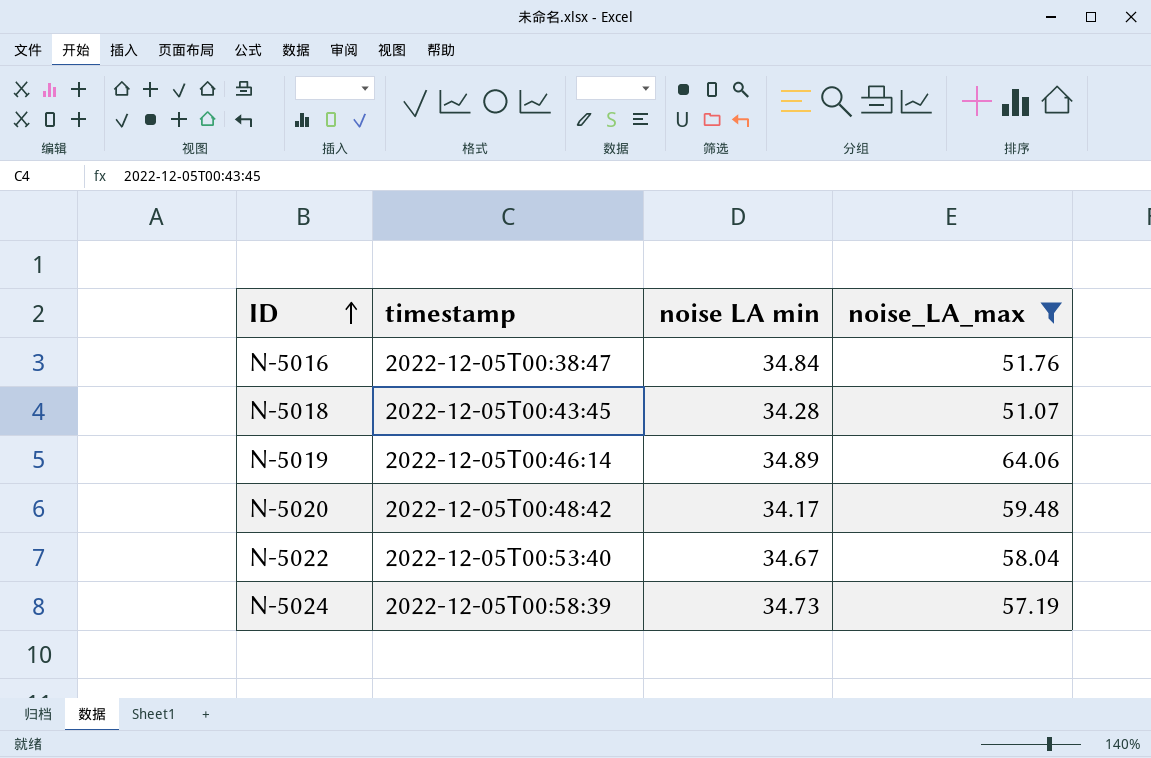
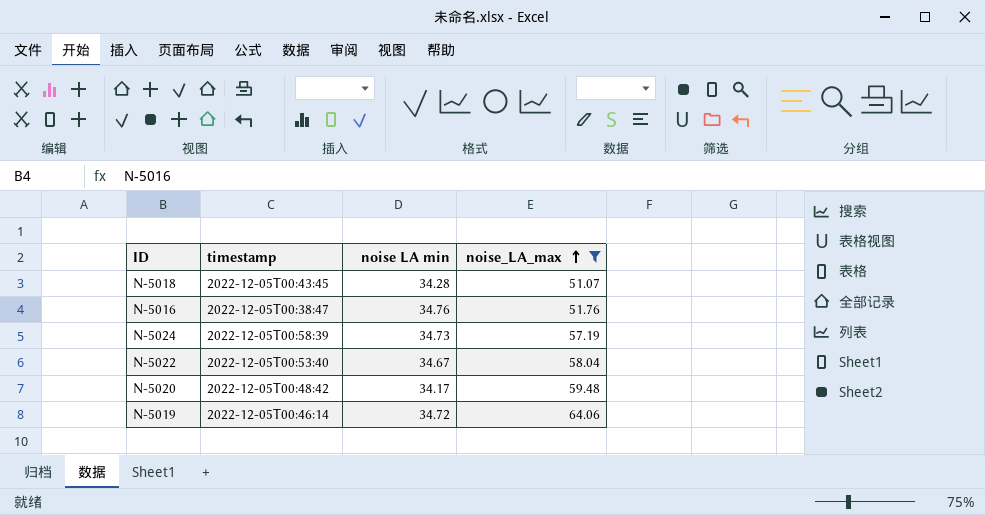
row order: ID ascending -> noise_LA_max ascending
N-5016 | noise LA min: 34.84 -> 34.76
N-5019 | noise LA min: 34.89 -> 34.72

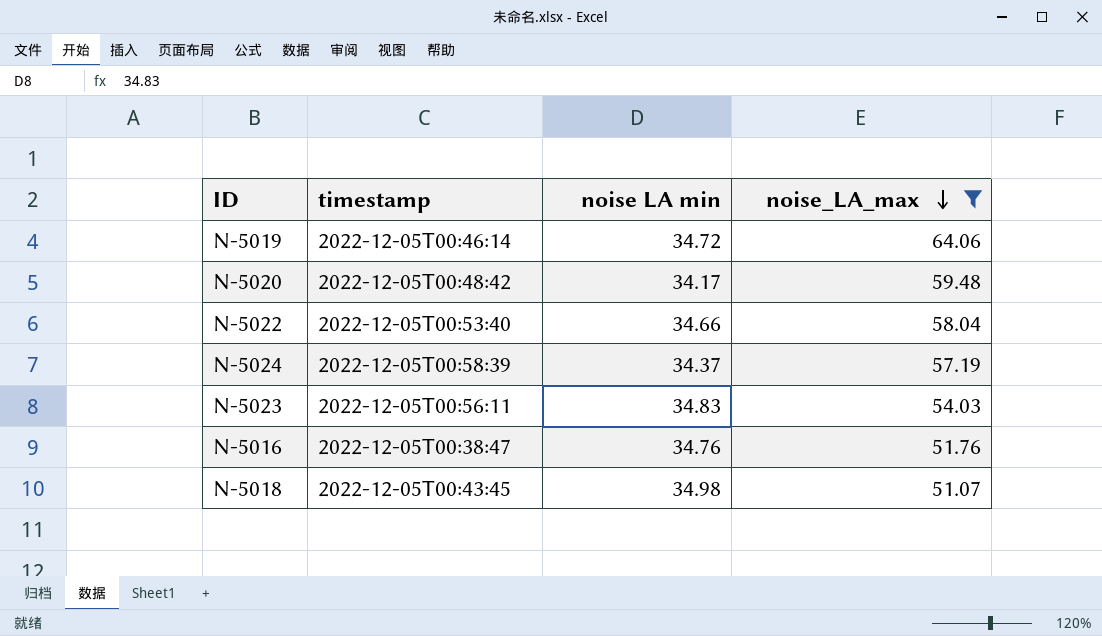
row order: noise_LA_max ascending -> noise_LA_max descending
N-5022 | noise LA min: 34.67 -> 34.66
N-5024 | noise LA min: 34.73 -> 34.37
row N-5023: none -> 2022-12-05T00:56:11 | 34.83 | 54.03
N-5018 | noise LA min: 34.28 -> 34.98

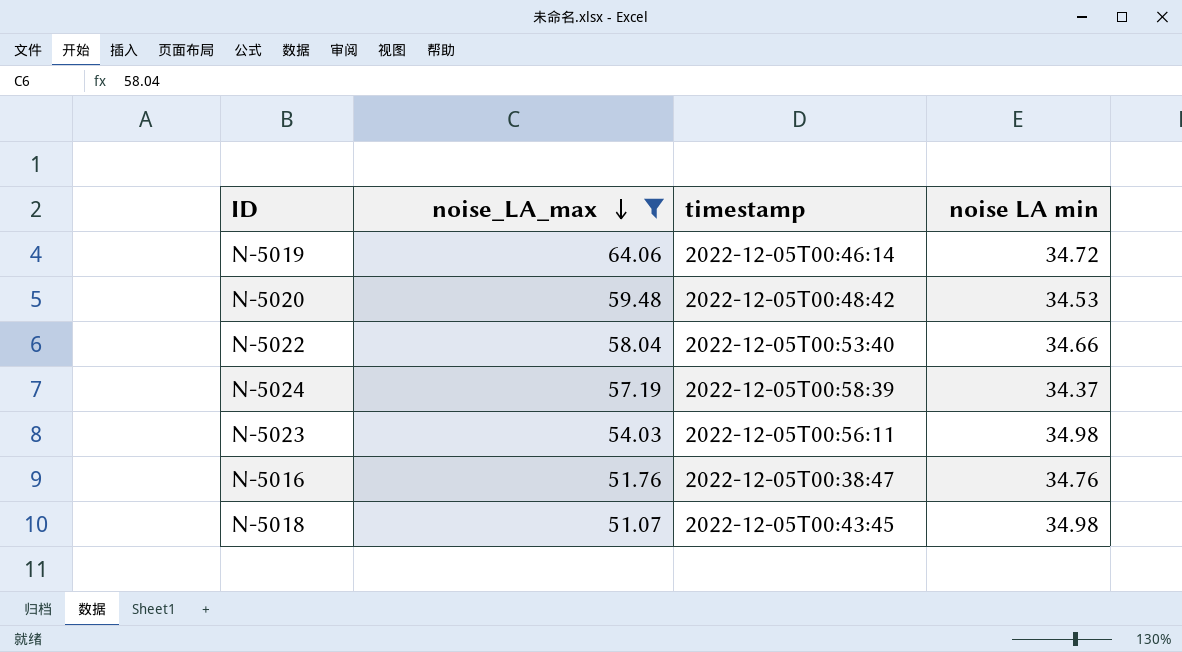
column noise_LA_max | position: 4 -> 2
N-5020 | noise LA min: 34.17 -> 34.53
N-5023 | noise LA min: 34.83 -> 34.98

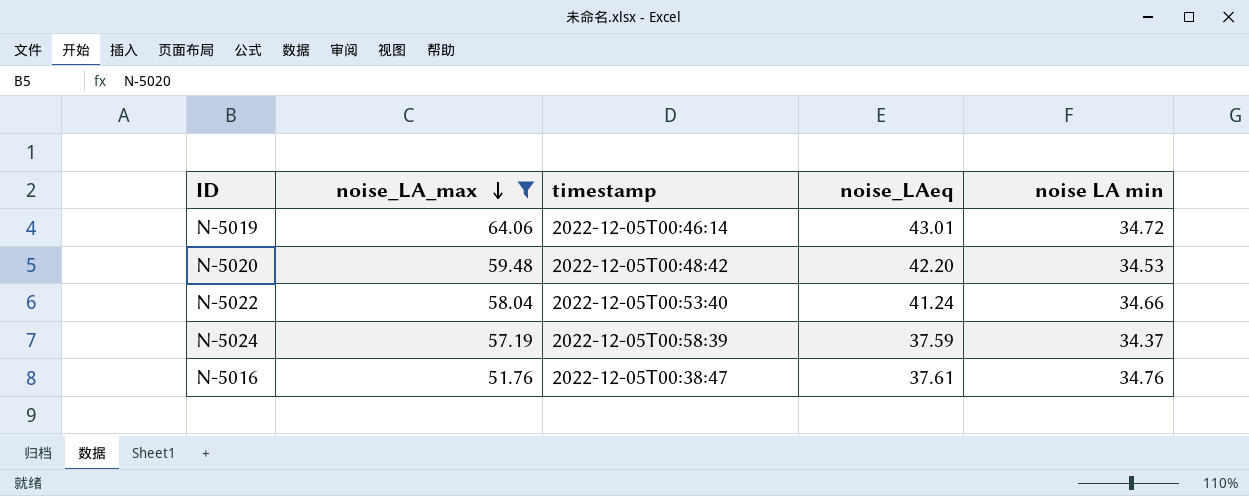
column noise_LAeq | position: none -> 4
row N-5023: 54.03 | 2022-12-05T00:56:11 | 34.98 -> none
row N-5018: 51.07 | 2022-12-05T00:43:45 | 34.98 -> none

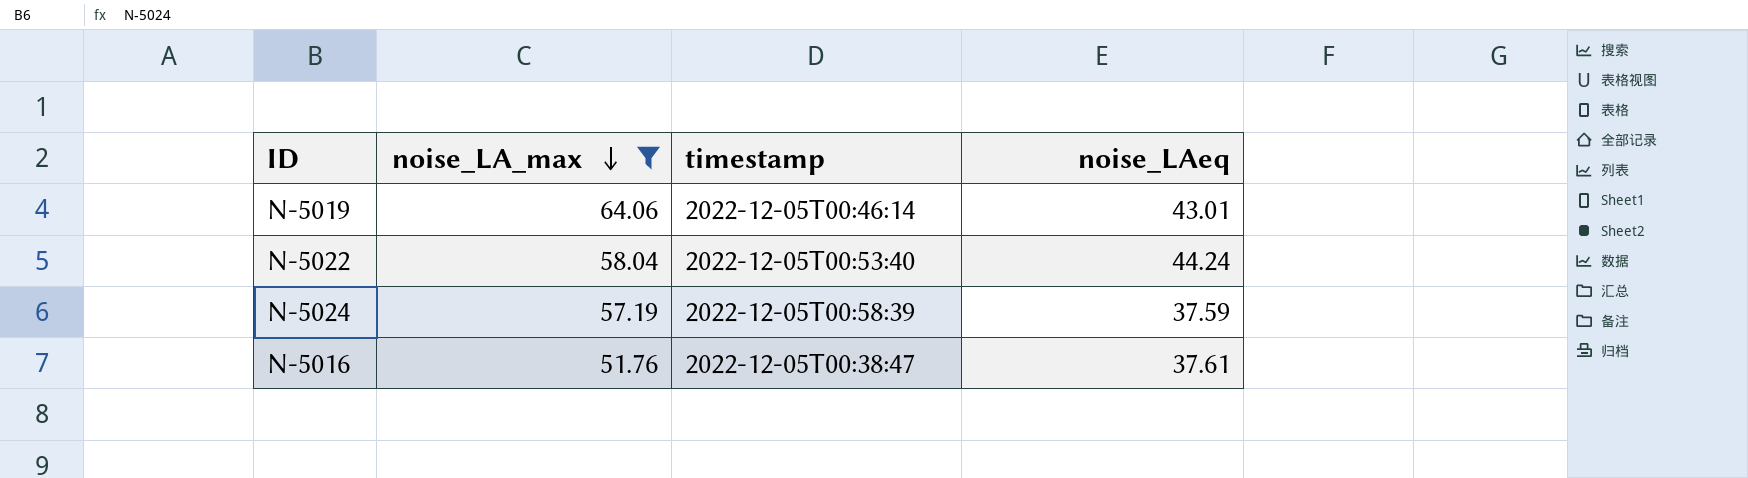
column noise LA min | position: 5 -> none
row N-5020: 59.48 | 2022-12-05T00:48:42 | 42.20 | 34.53 -> none
N-5022 | noise_LAeq: 41.24 -> 44.24

